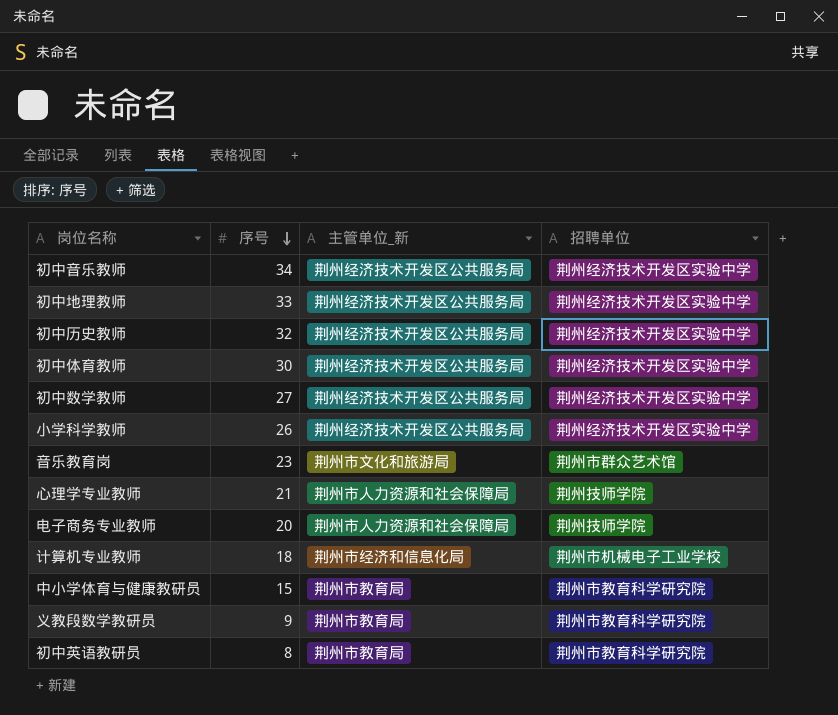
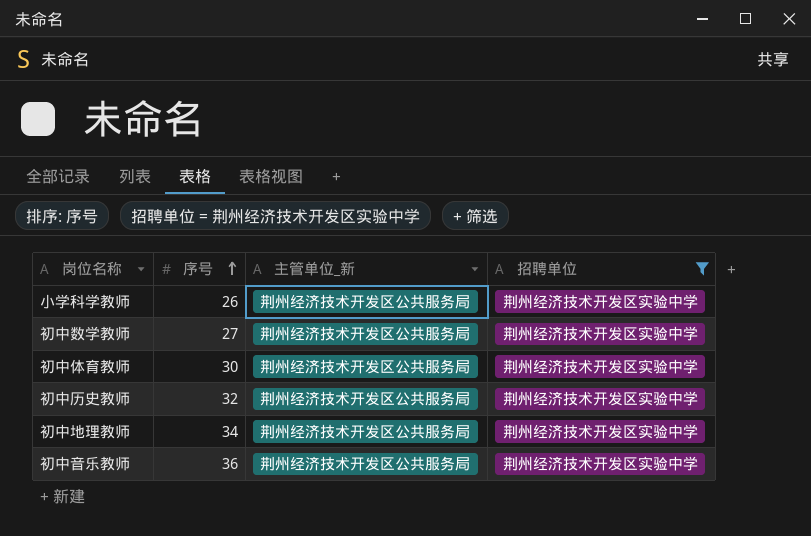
filter: none -> 招聘单位 = 荆州经济技术开发区实验中学
row order: 序号 descending -> 序号 ascending
初中地理教师 | 序号: 33 -> 34
初中音乐教师 | 序号: 34 -> 36

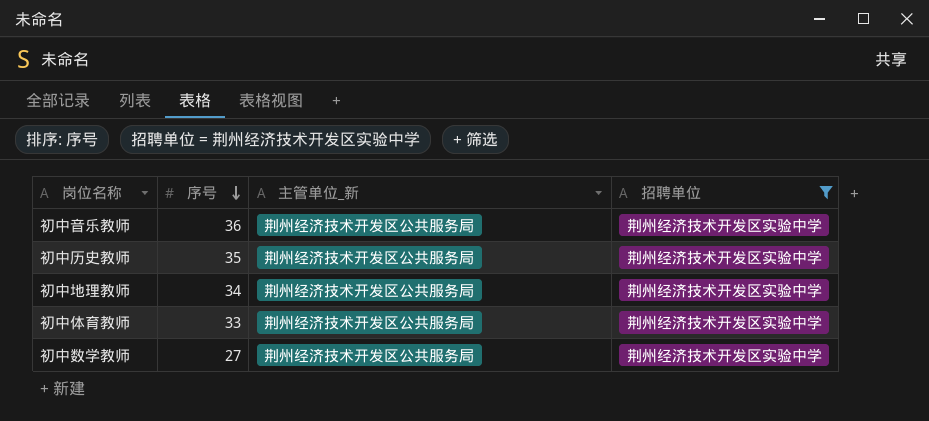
row order: 序号 ascending -> 序号 descending
row 小学科学教师: 26 | 荆州经济技术开发区公共服务局 | 荆州经济技术开发区实验中学 -> none
初中历史教师 | 序号: 32 -> 35
初中体育教师 | 序号: 30 -> 33

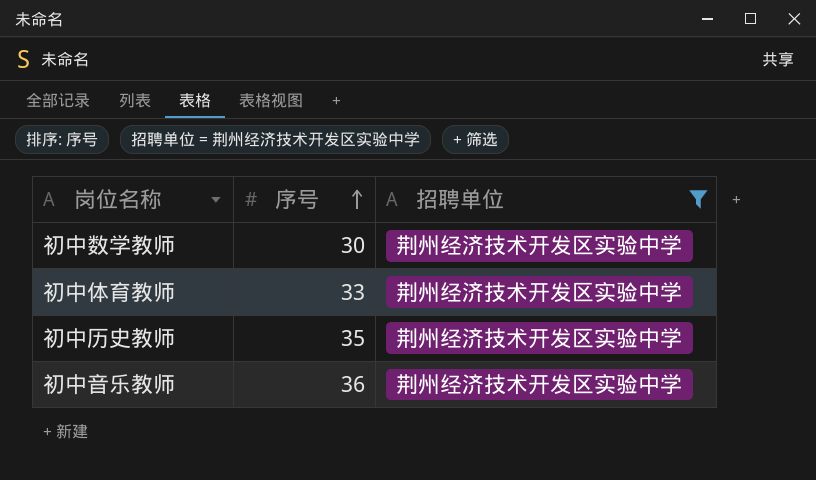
row order: 序号 descending -> 序号 ascending
column 主管单位_新 | position: 3 -> none
row 初中地理教师: 34 | 荆州经济技术开发区公共服务局 | 荆州经济技术开发区实验中学 -> none
初中数学教师 | 序号: 27 -> 30

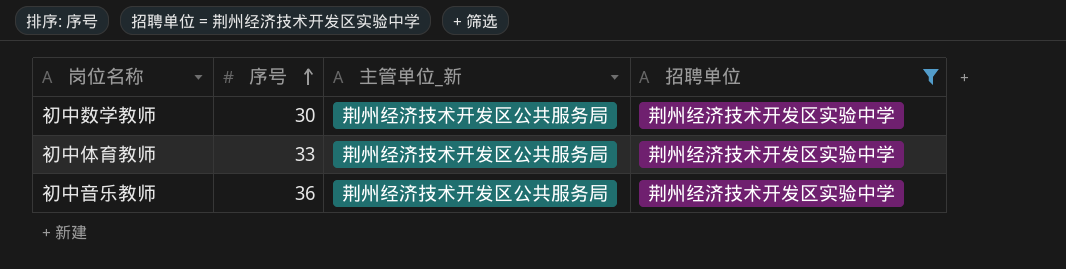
column 主管单位_新 | position: none -> 3
row 初中历史教师: 35 | 荆州经济技术开发区实验中学 -> none

